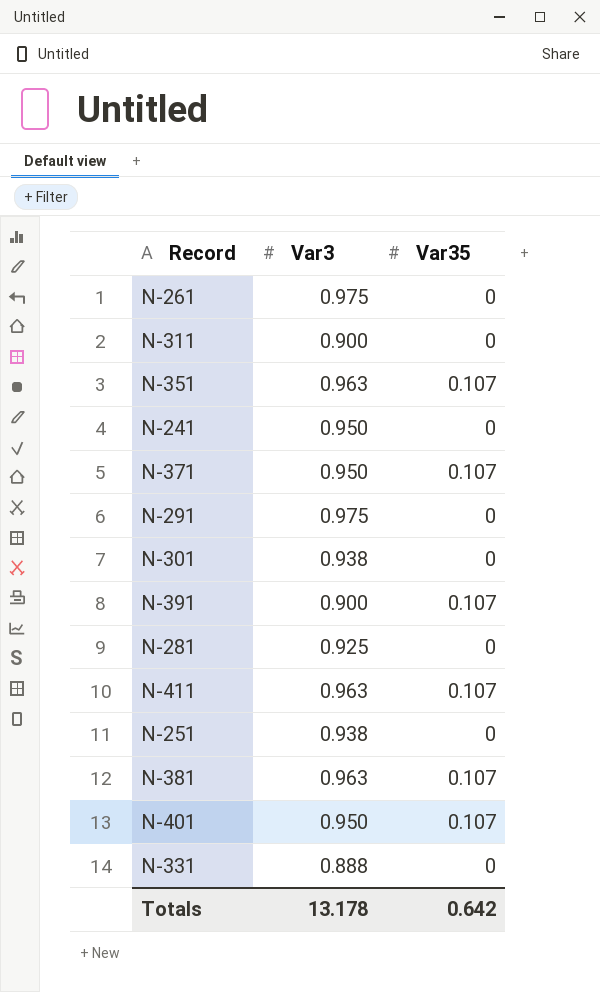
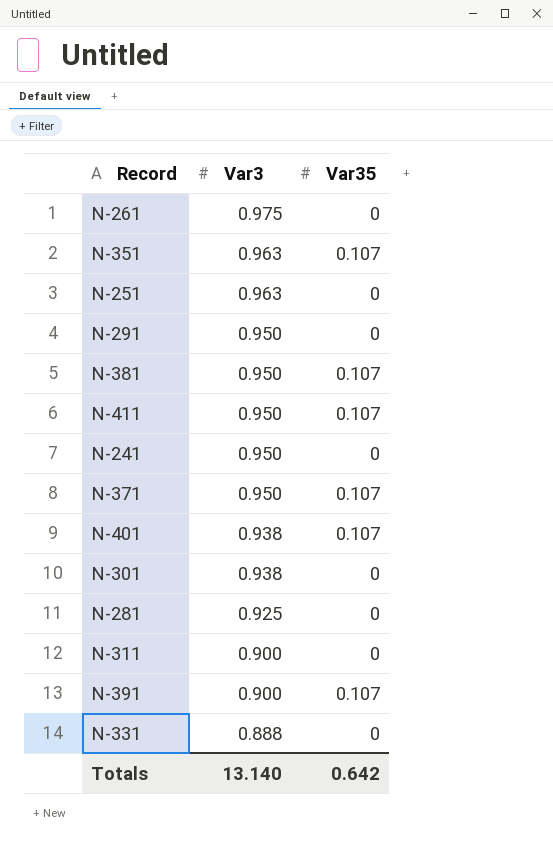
row order: none -> Var3 descending
N-251 | Var3: 0.938 -> 0.963
N-291 | Var3: 0.975 -> 0.950
N-381 | Var3: 0.963 -> 0.950
N-411 | Var3: 0.963 -> 0.950
N-401 | Var3: 0.950 -> 0.938
Totals | Var3: 13.178 -> 13.140

